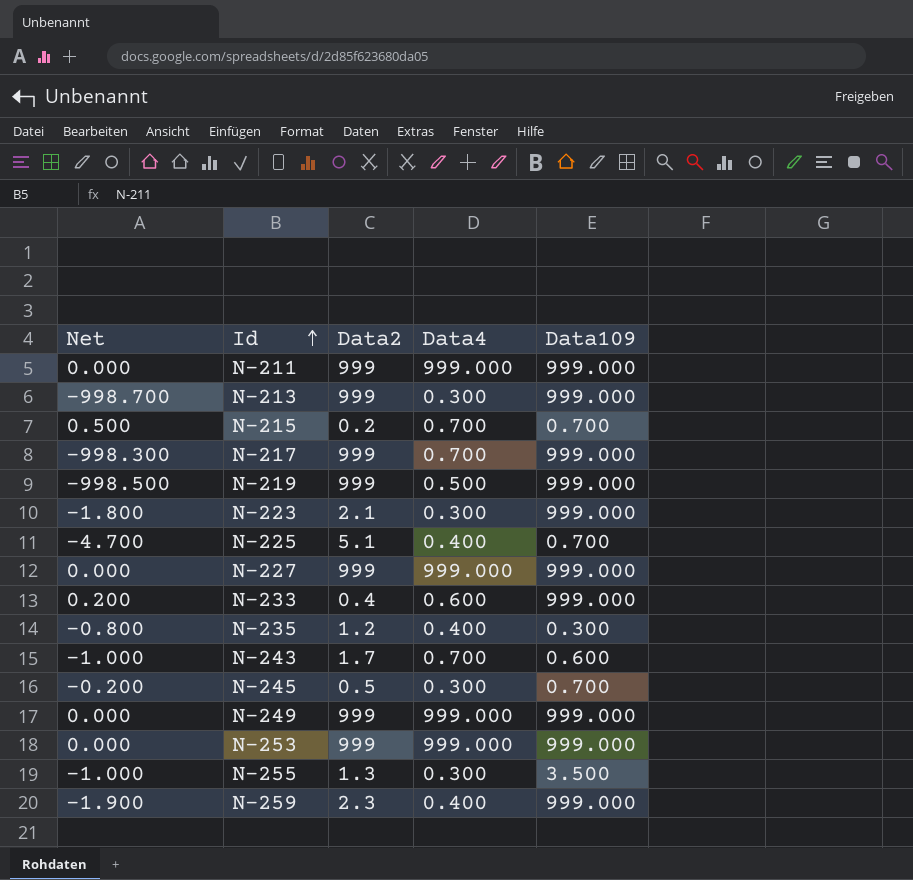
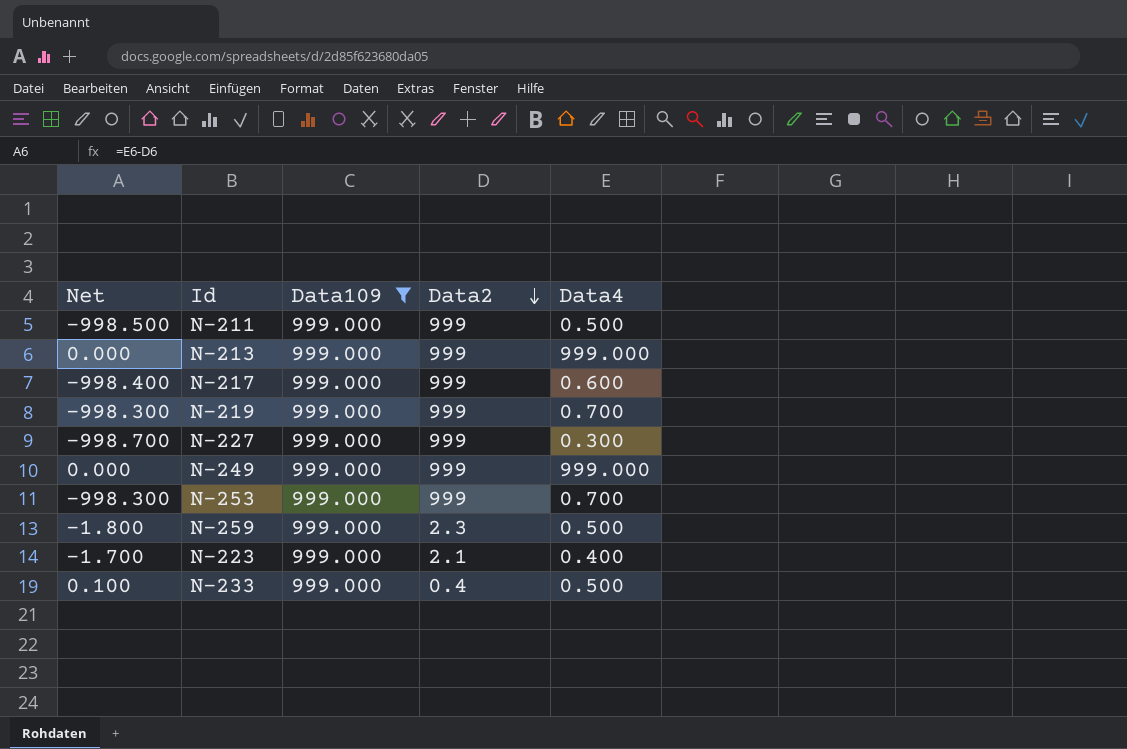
filter: none -> Data109 = 999.000
row order: Id ascending -> Data2 descending
column Data109 | position: 5 -> 3
N-211 | Net: 0.000 -> -998.500
N-211 | Data4: 999.000 -> 0.500
N-213 | Net: -998.700 -> 0.000
N-213 | Data4: 0.300 -> 999.000
N-217 | Net: -998.300 -> -998.400
N-217 | Data4: 0.700 -> 0.600
N-219 | Net: -998.500 -> -998.300
N-219 | Data4: 0.500 -> 0.700
N-227 | Net: 0.000 -> -998.700
N-227 | Data4: 999.000 -> 0.300
N-253 | Net: 0.000 -> -998.300
N-253 | Data4: 999.000 -> 0.700
N-259 | Net: -1.900 -> -1.800
N-259 | Data4: 0.400 -> 0.500
N-223 | Net: -1.800 -> -1.700
N-223 | Data4: 0.300 -> 0.400
N-233 | Net: 0.200 -> 0.100
N-233 | Data4: 0.600 -> 0.500

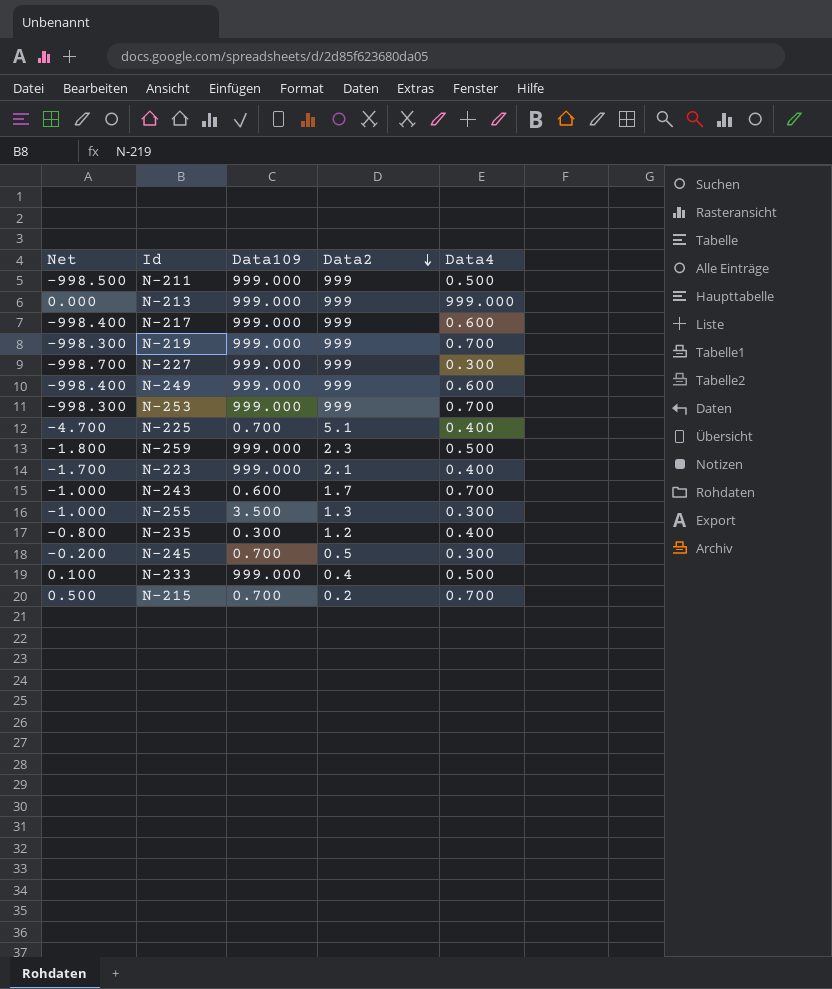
filter: Data109 = 999.000 -> none
N-249 | Net: 0.000 -> -998.400
N-249 | Data4: 999.000 -> 0.600

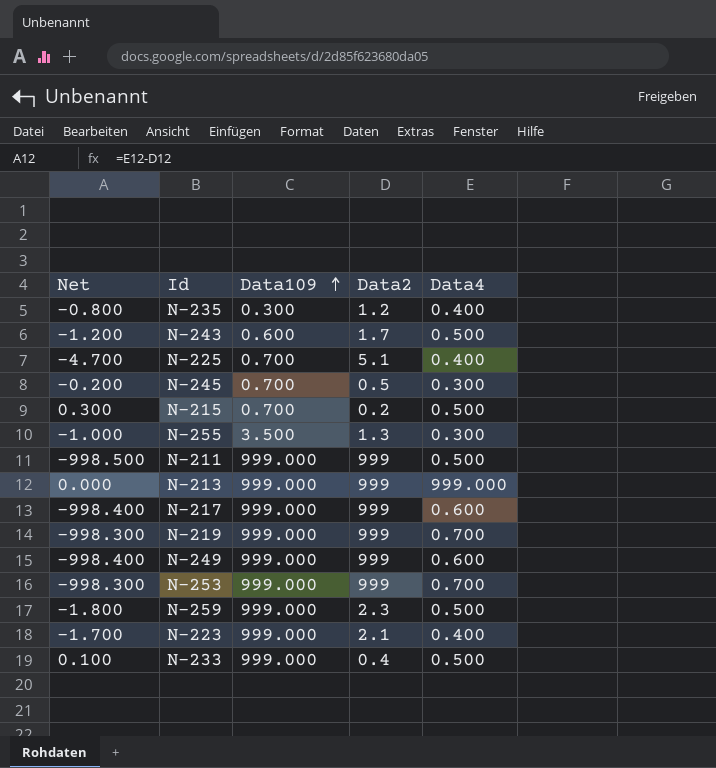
row order: Data2 descending -> Data109 ascending
row N-227: -998.700 | 999.000 | 999 | 0.300 -> none
N-243 | Net: -1.000 -> -1.200
N-243 | Data4: 0.700 -> 0.500
N-215 | Net: 0.500 -> 0.300
N-215 | Data4: 0.700 -> 0.500

